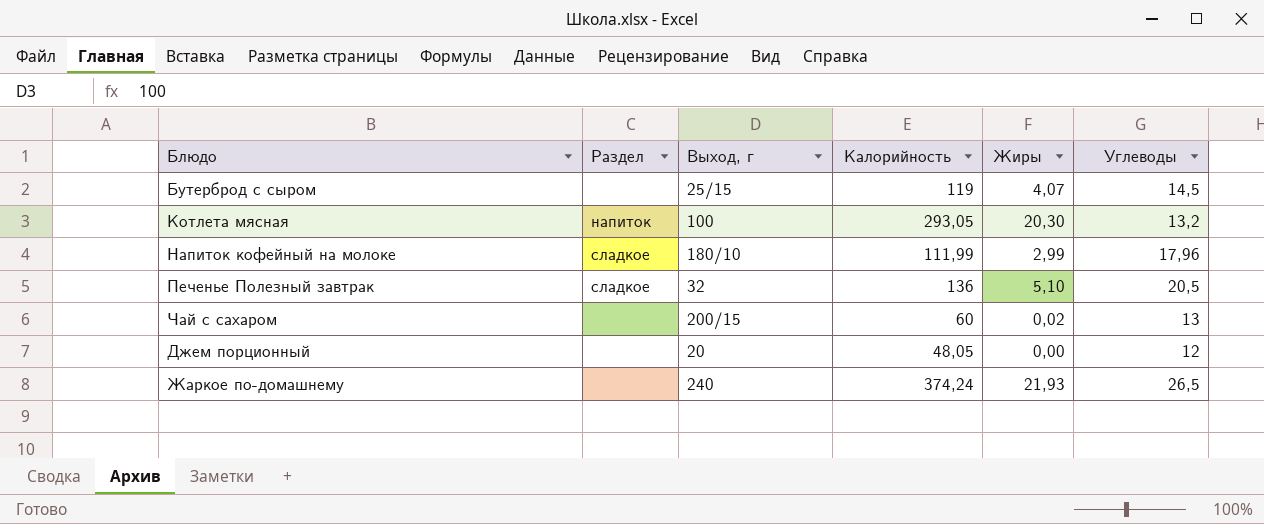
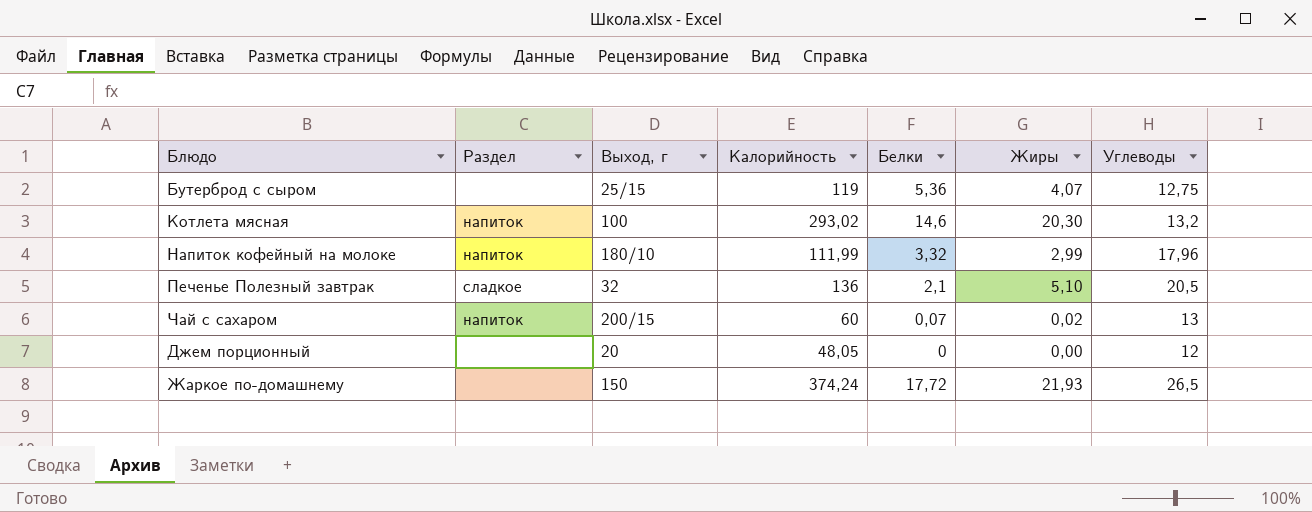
column Белки | position: none -> 5
Бутерброд с сыром | Углеводы: 14,5 -> 12,75
Котлета мясная | Калорийность: 293,05 -> 293,02
Напиток кофейный на молоке | Раздел: сладкое -> напиток
Чай с сахаром | Раздел: none -> напиток
Жаркое по-домашнему | Выход, г: 240 -> 150

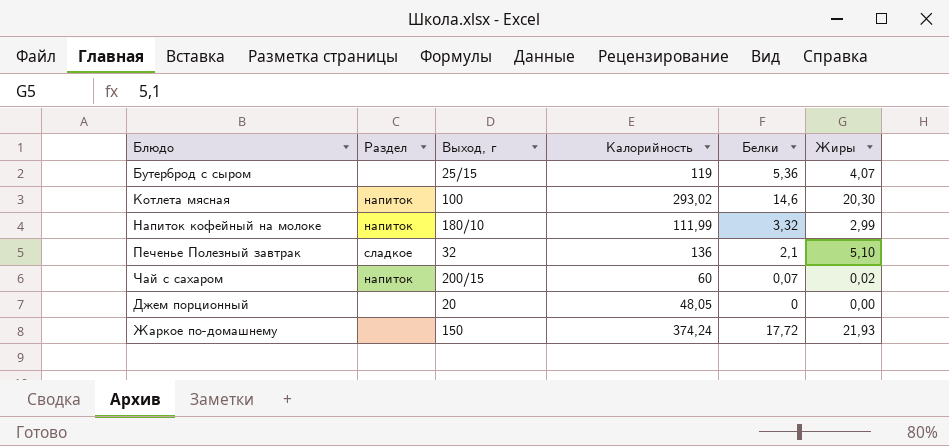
column Углеводы | position: 7 -> none

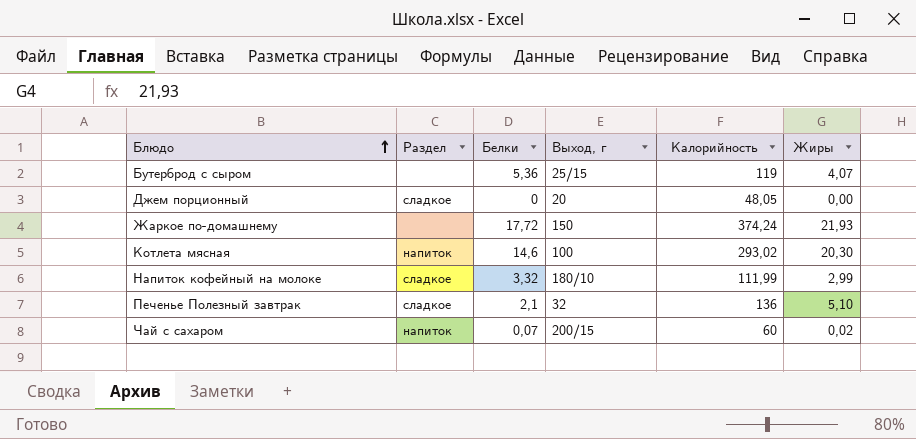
row order: none -> Блюдо ascending
column Белки | position: 5 -> 3
Джем порционный | Раздел: none -> сладкое
Напиток кофейный на молоке | Раздел: напиток -> сладкое

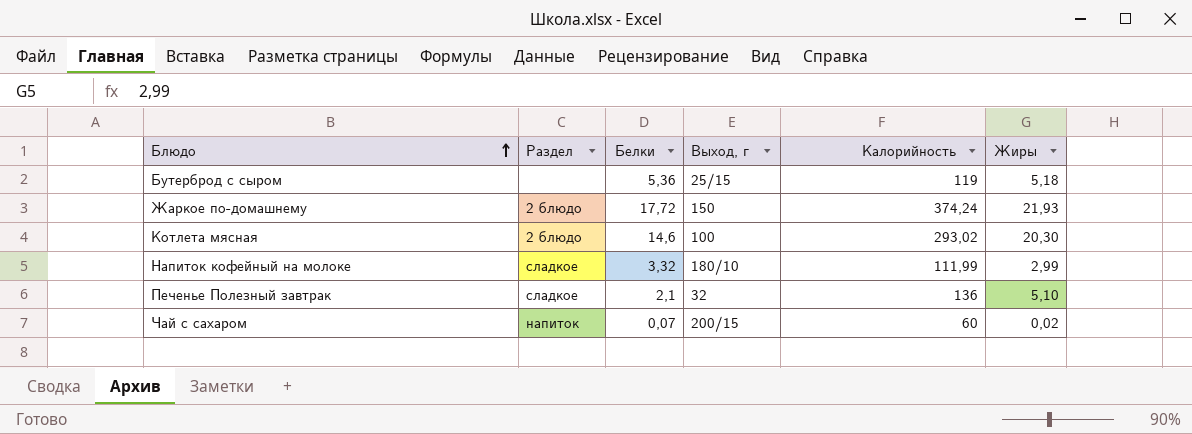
row Джем порционный: сладкое | 0 | 20 | 48,05 | 0,00 -> none
Бутерброд с сыром | Жиры: 4,07 -> 5,18
Жаркое по-домашнему | Раздел: none -> 2 блюдо
Котлета мясная | Раздел: напиток -> 2 блюдо

